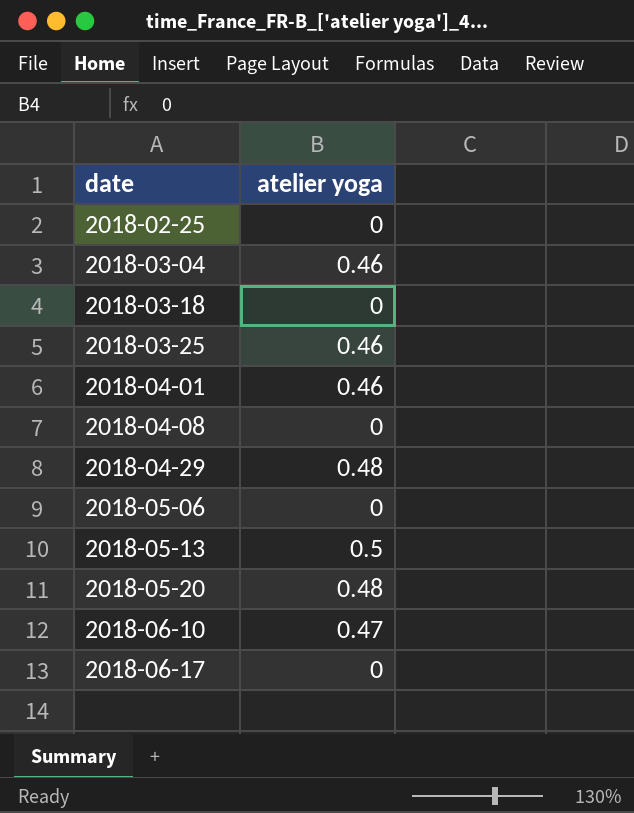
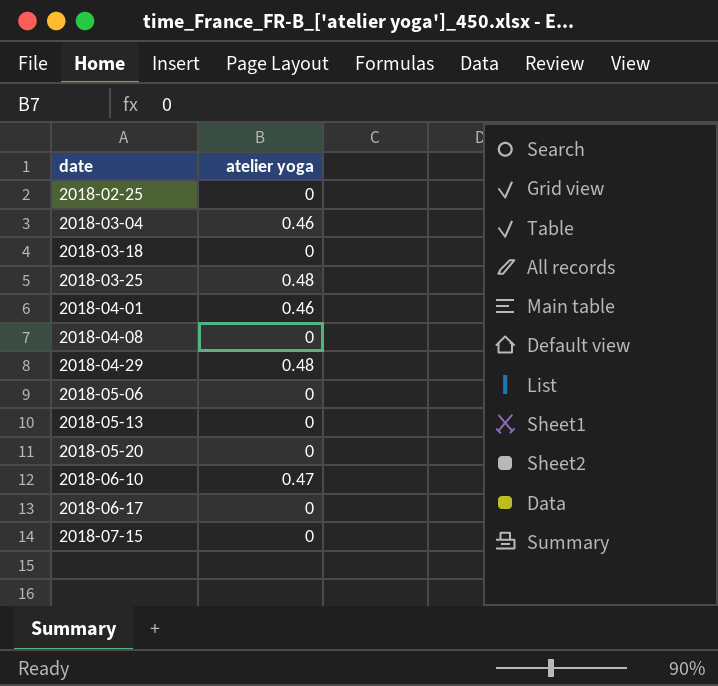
2018-03-25 | atelier yoga: 0.46 -> 0.48
2018-05-13 | atelier yoga: 0.5 -> 0
2018-05-20 | atelier yoga: 0.48 -> 0
row 2018-07-15: none -> 0

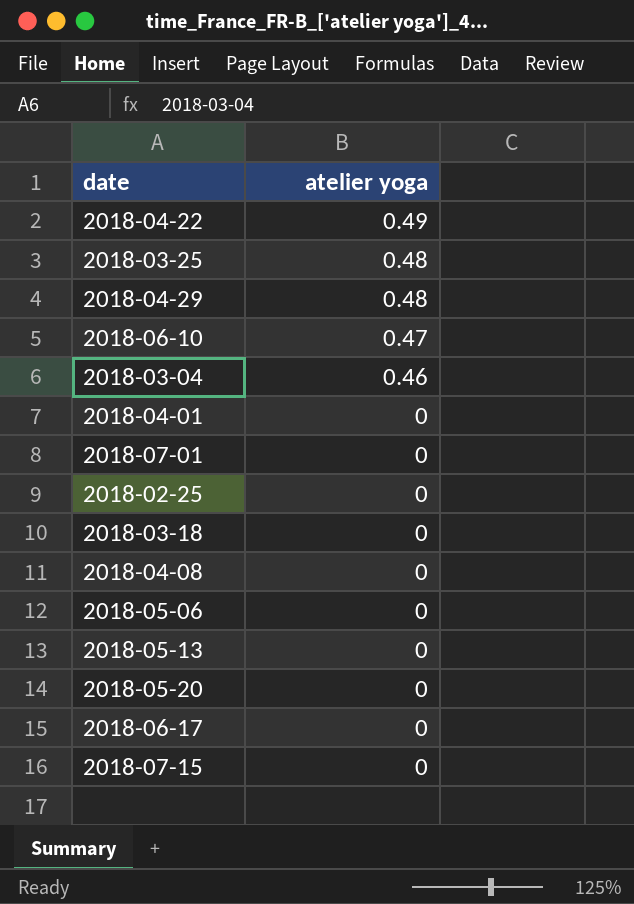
row order: date ascending -> atelier yoga descending
row 2018-04-22: none -> 0.49
2018-04-01 | atelier yoga: 0.46 -> 0
row 2018-07-01: none -> 0

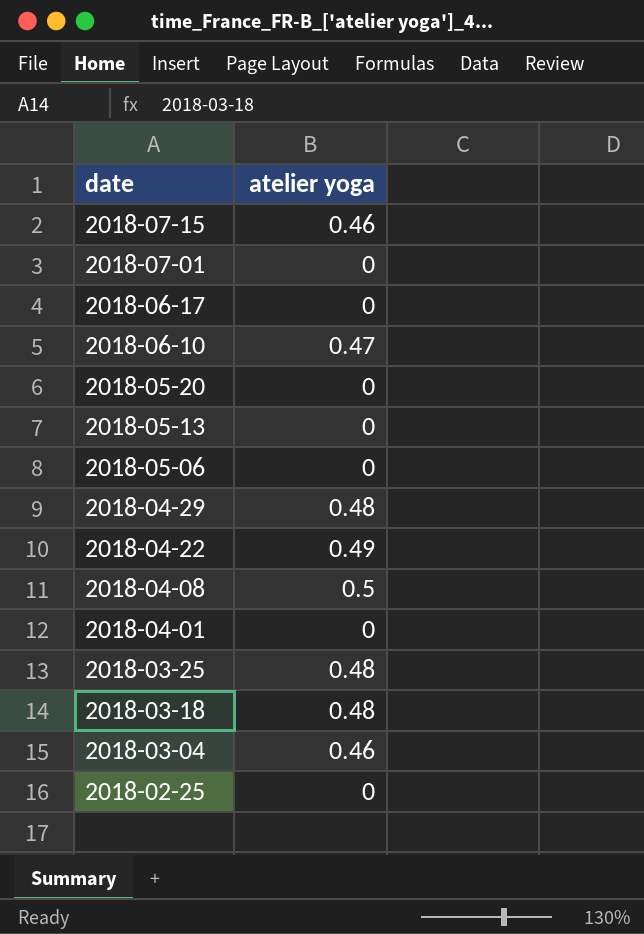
row order: atelier yoga descending -> date descending
2018-07-15 | atelier yoga: 0 -> 0.46
2018-04-08 | atelier yoga: 0 -> 0.5
2018-03-18 | atelier yoga: 0 -> 0.48

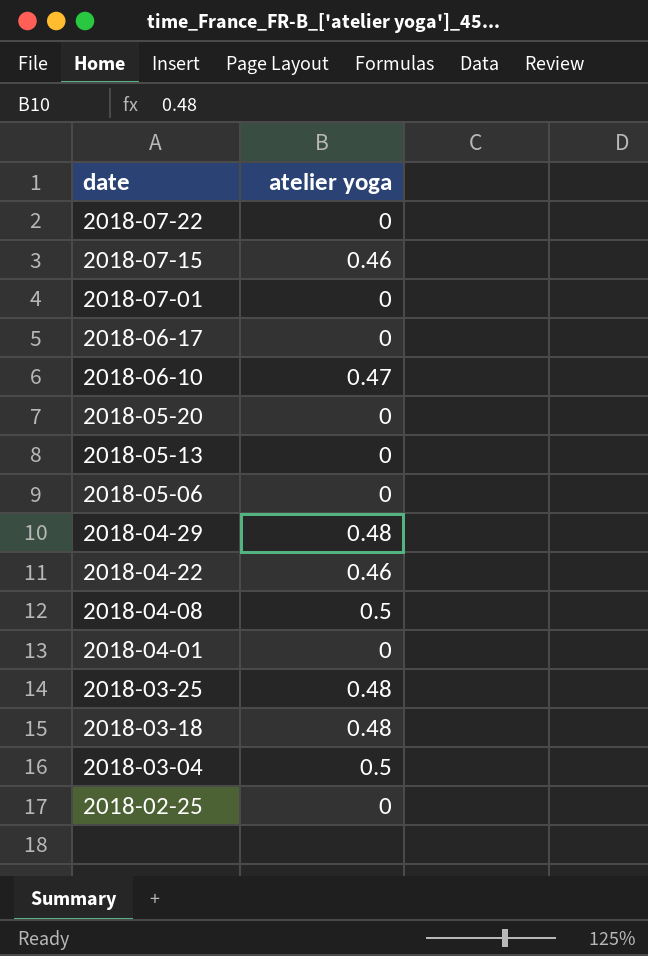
row 2018-07-22: none -> 0
2018-04-22 | atelier yoga: 0.49 -> 0.46
2018-03-04 | atelier yoga: 0.46 -> 0.5

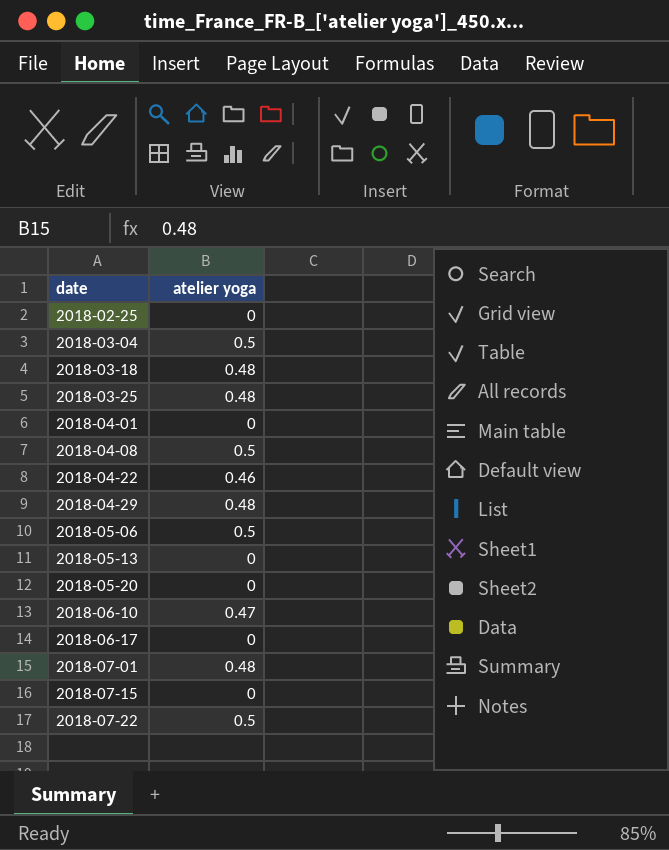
row order: date descending -> date ascending
2018-05-06 | atelier yoga: 0 -> 0.5
2018-07-01 | atelier yoga: 0 -> 0.48
2018-07-15 | atelier yoga: 0.46 -> 0
2018-07-22 | atelier yoga: 0 -> 0.5

